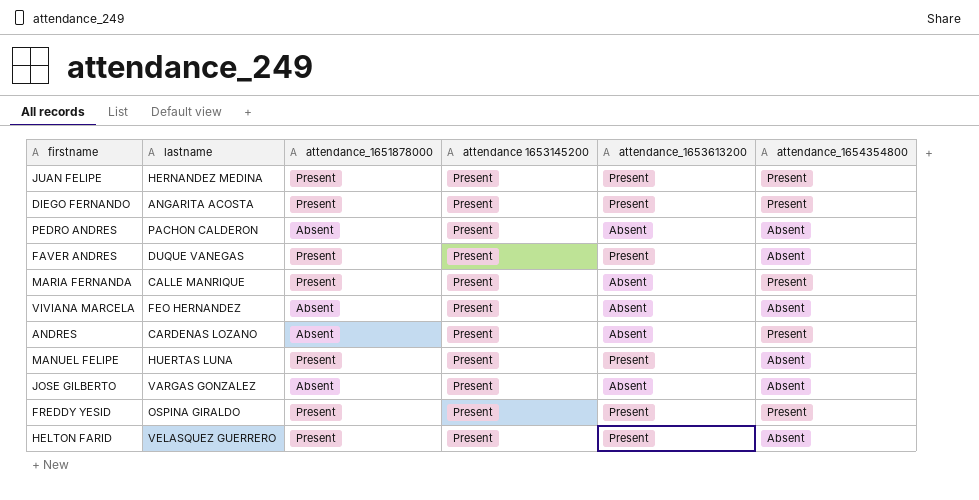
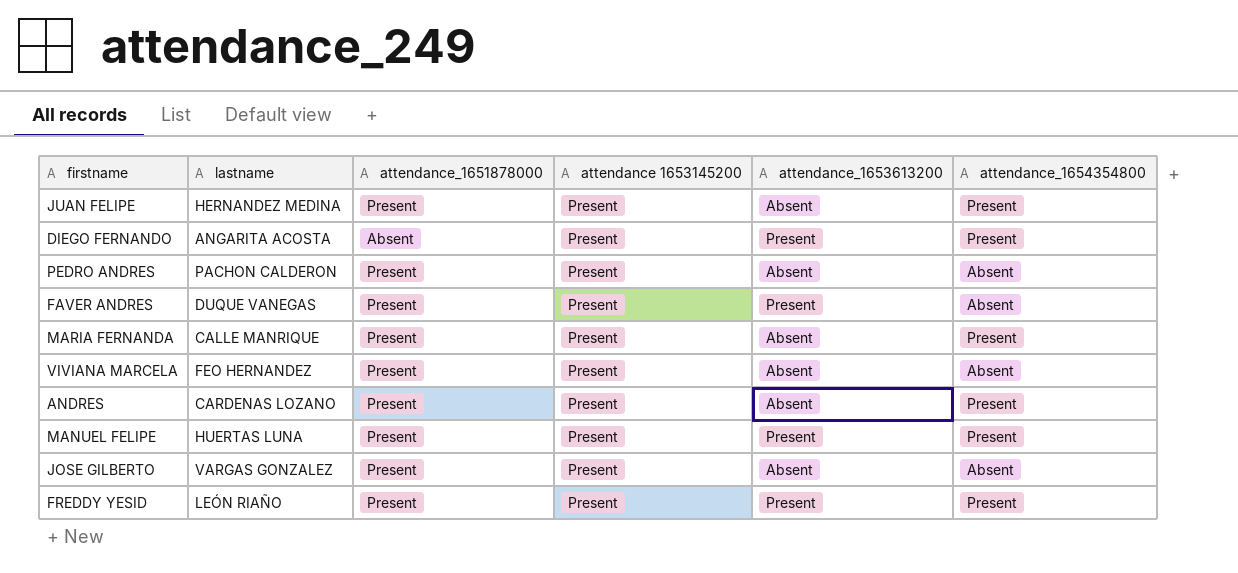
row HELTON FARID: VELASQUEZ GUERRERO | Present | Present | Present | Absent -> none
JUAN FELIPE | attendance_1653613200: Present -> Absent
DIEGO FERNANDO | attendance_1651878000: Present -> Absent
PEDRO ANDRES | attendance_1651878000: Absent -> Present
VIVIANA MARCELA | attendance_1651878000: Absent -> Present
ANDRES | attendance_1651878000: Absent -> Present
MANUEL FELIPE | attendance_1654354800: Absent -> Present
JOSE GILBERTO | attendance_1651878000: Absent -> Present
FREDDY YESID | lastname: OSPINA GIRALDO -> LEÓN RIAÑO

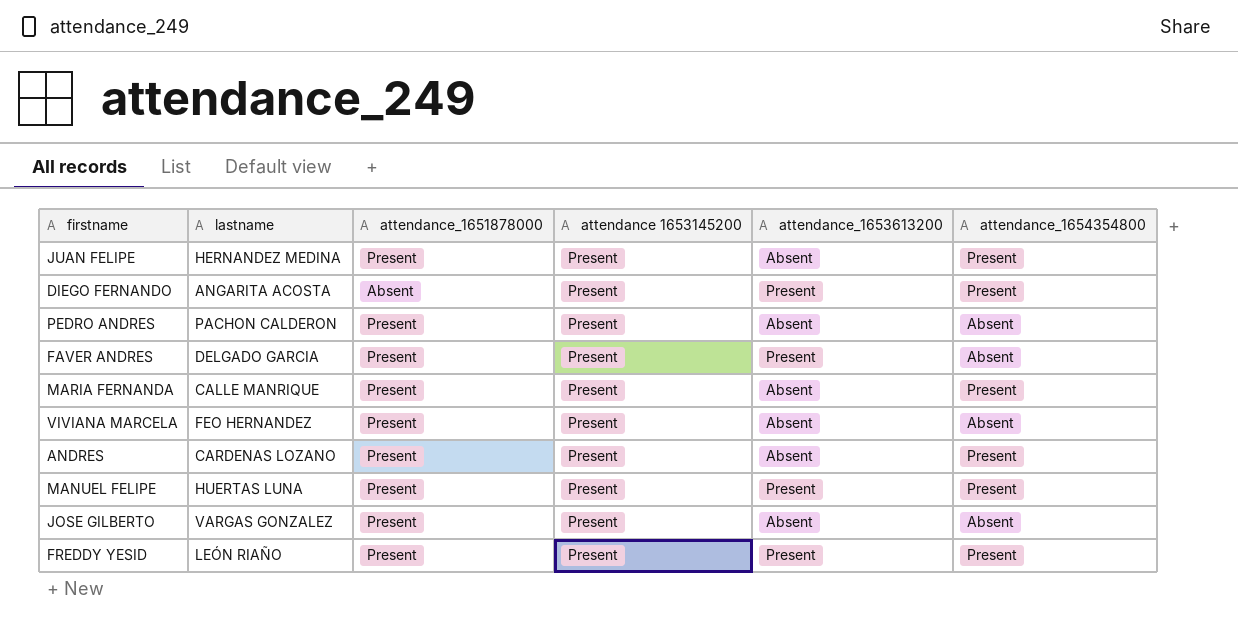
FAVER ANDRES | lastname: DUQUE VANEGAS -> DELGADO GARCIA

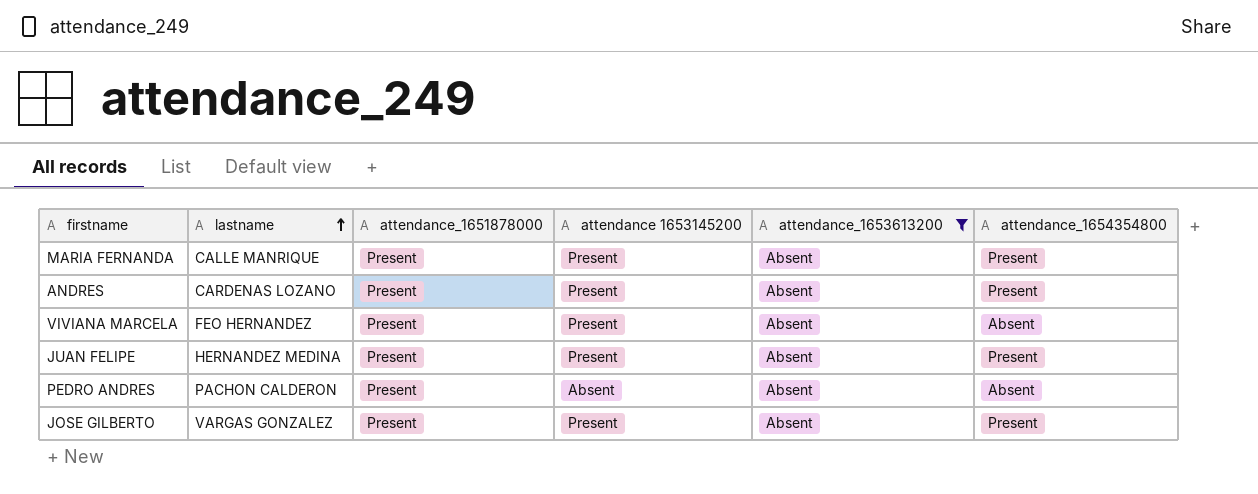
filter: none -> attendance_1653613200 = Absent
row order: none -> lastname ascending
PEDRO ANDRES | attendance 1653145200: Present -> Absent
JOSE GILBERTO | attendance_1654354800: Absent -> Present

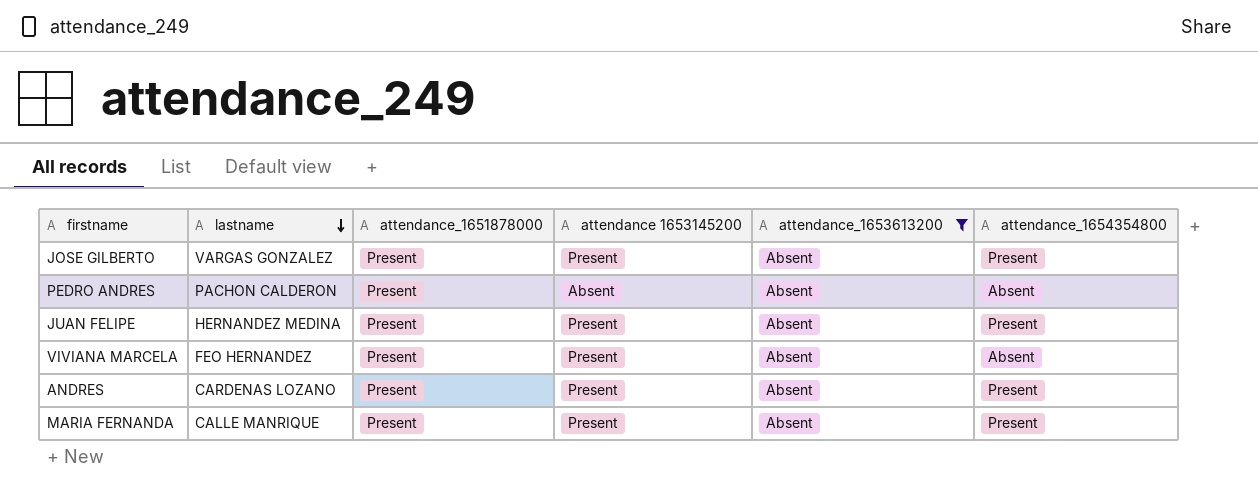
row order: lastname ascending -> lastname descending

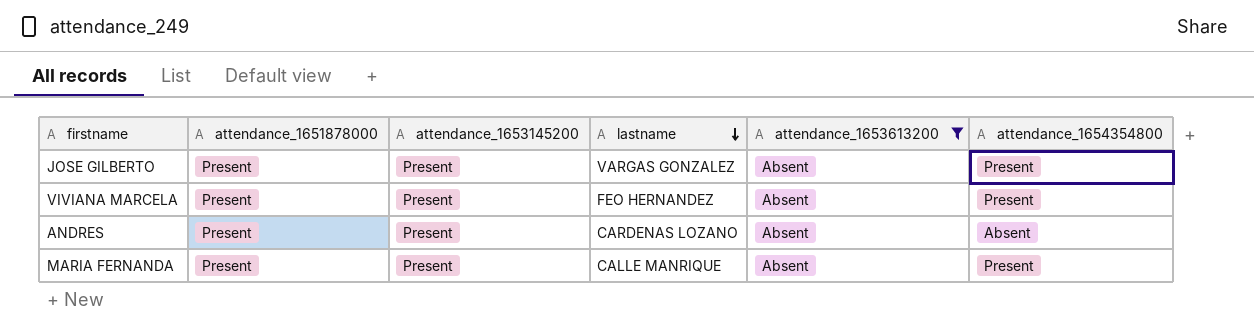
column name: attendance 1653145200 -> attendance_1653145200
column lastname | position: 2 -> 4
row PEDRO ANDRES: PACHON CALDERON | Present | Absent | Absent | Absent -> none
row JUAN FELIPE: HERNANDEZ MEDINA | Present | Present | Absent | Present -> none
VIVIANA MARCELA | attendance_1654354800: Absent -> Present
ANDRES | attendance_1654354800: Present -> Absent

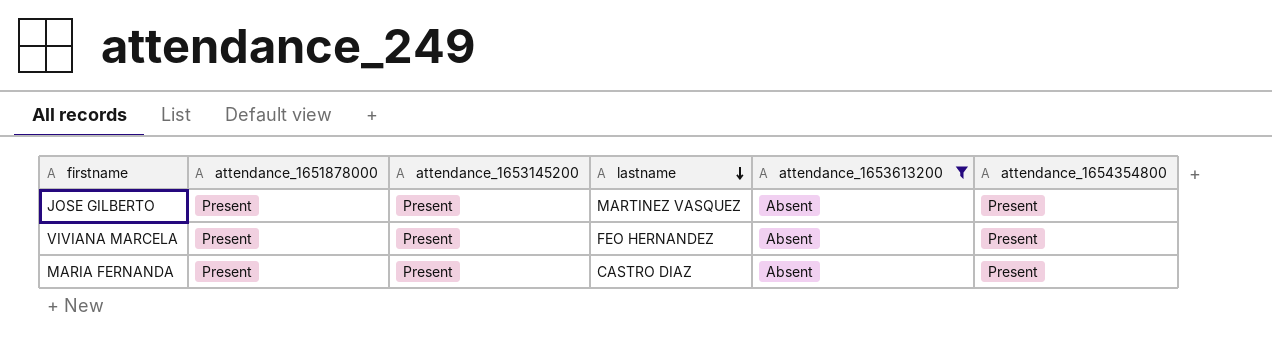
row ANDRES: Present | Present | CARDENAS LOZANO | Absent | Absent -> none
JOSE GILBERTO | lastname: VARGAS GONZALEZ -> MARTINEZ VASQUEZ
MARIA FERNANDA | lastname: CALLE MANRIQUE -> CASTRO DIAZ

